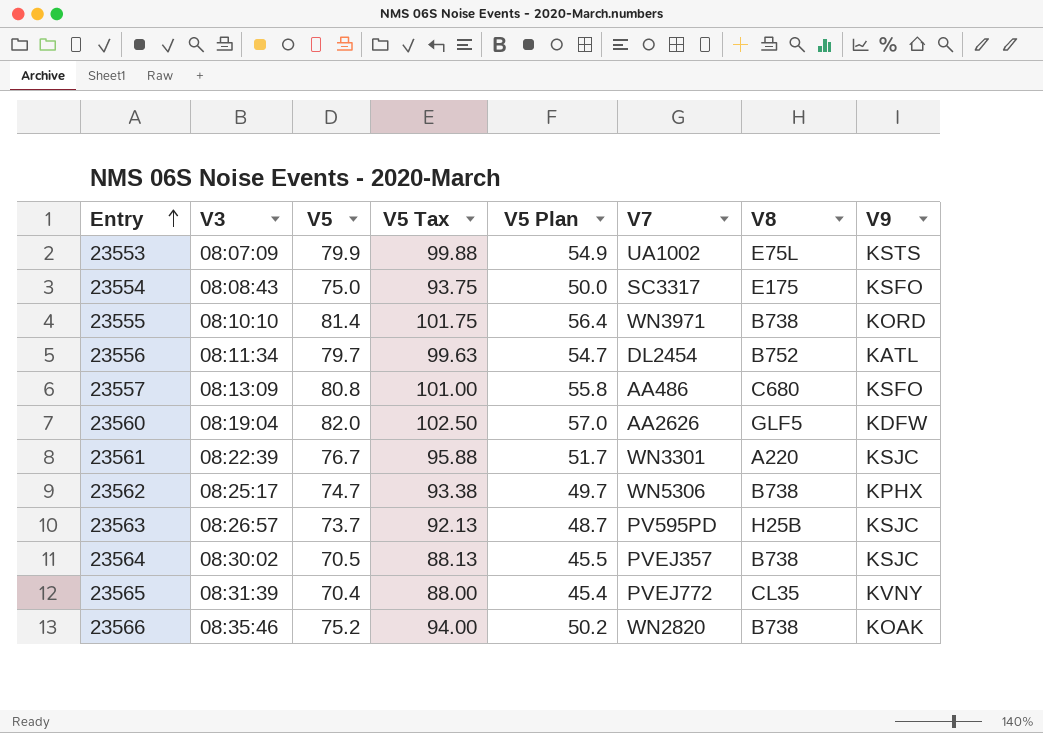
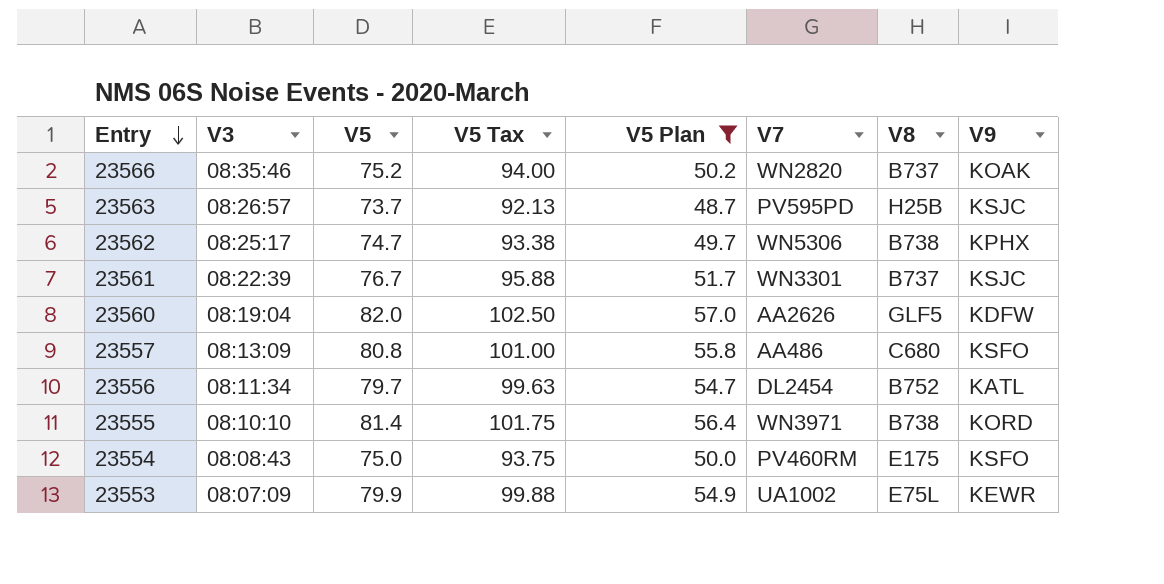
filter: none -> V5 Plan >= 48.7
row order: Entry ascending -> Entry descending
23566 | V8: B738 -> B737
23561 | V8: A220 -> B737
23554 | V7: SC3317 -> PV460RM
23553 | V9: KSTS -> KEWR

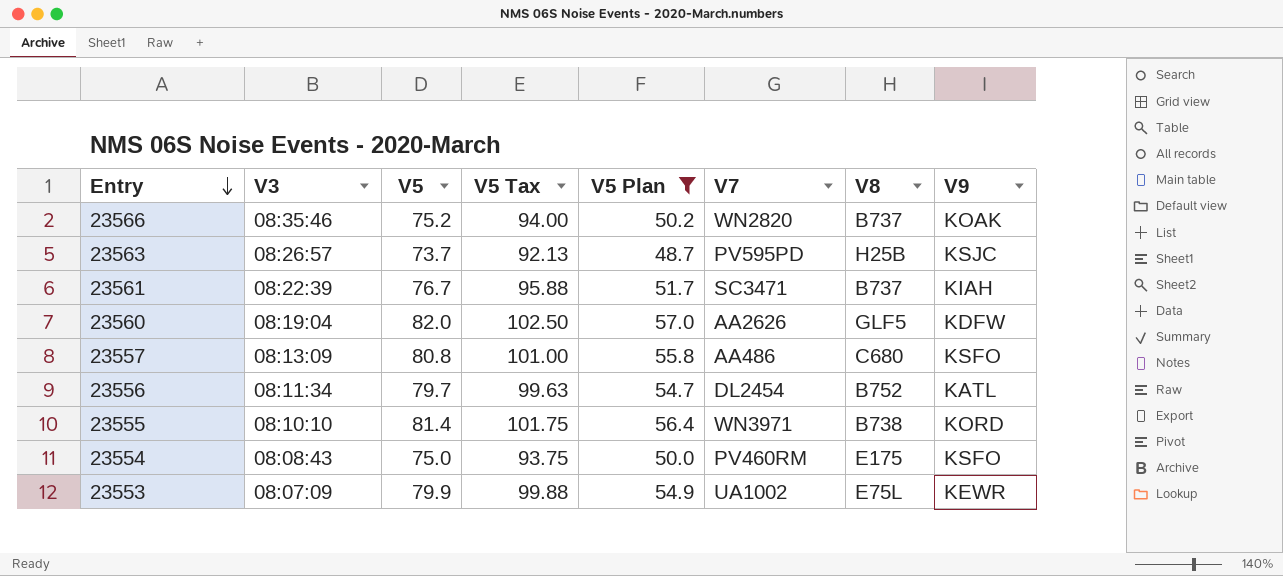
row 23562: 08:25:17 | 74.7 | 93.38 | 49.7 | WN5306 | B738 | KPHX -> none
23561 | V7: WN3301 -> SC3471
23561 | V9: KSJC -> KIAH

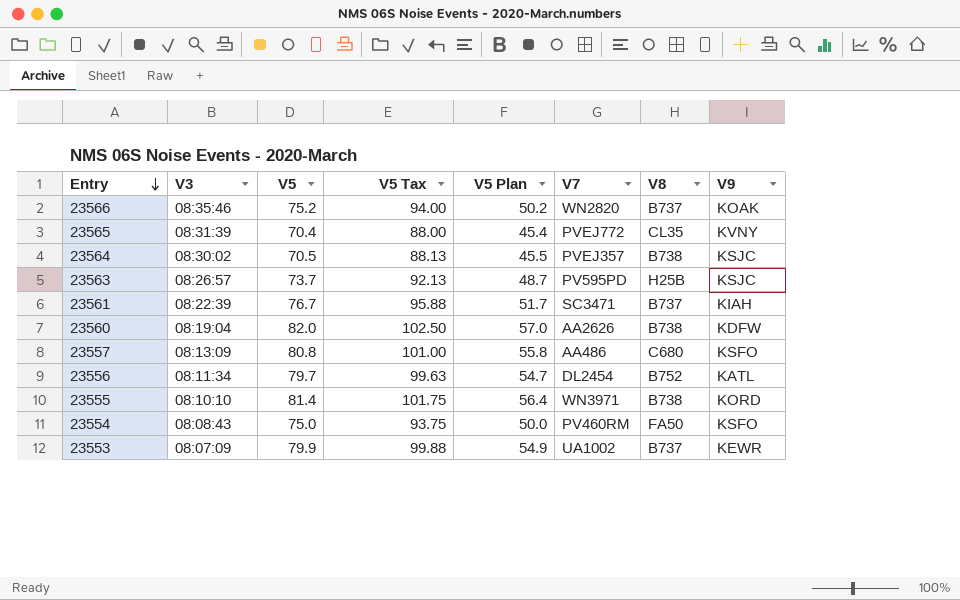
filter: V5 Plan >= 48.7 -> none
23560 | V8: GLF5 -> B738
23554 | V8: E175 -> FA50
23553 | V8: E75L -> B737

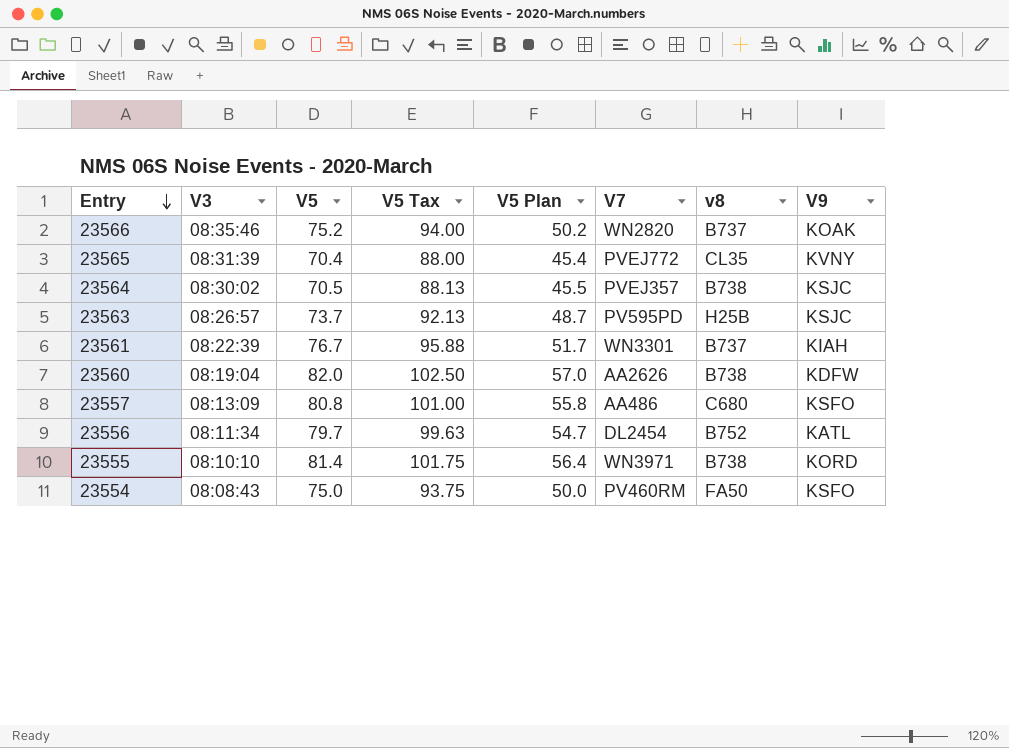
column name: V8 -> v8
row 23553: 08:07:09 | 79.9 | 99.88 | 54.9 | UA1002 | B737 | KEWR -> none
23561 | V7: SC3471 -> WN3301

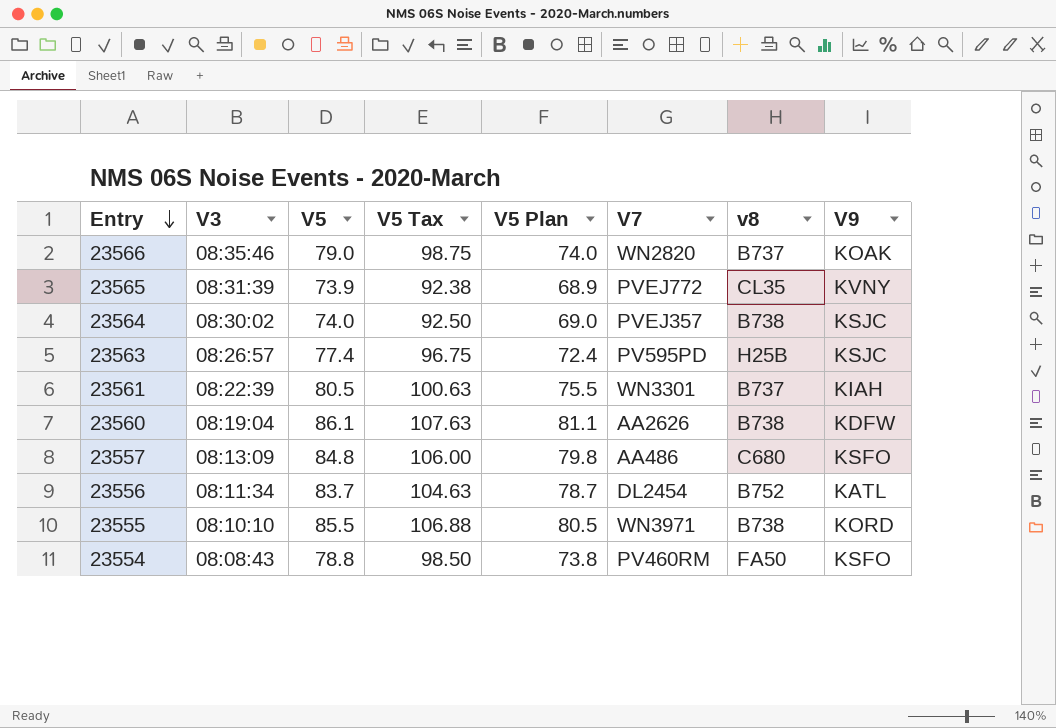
column V5 Plan | formula: [V5] - 25 -> [V5] - 5
23566 | V5: 75.2 -> 79.0
23566 | V5 Tax: 94.00 -> 98.75
23565 | V5: 70.4 -> 73.9
23565 | V5 Tax: 88.00 -> 92.38
23564 | V5: 70.5 -> 74.0
23564 | V5 Tax: 88.13 -> 92.50
23563 | V5: 73.7 -> 77.4
23563 | V5 Tax: 92.13 -> 96.75
23561 | V5: 76.7 -> 80.5
23561 | V5 Tax: 95.88 -> 100.63
23560 | V5: 82.0 -> 86.1
23560 | V5 Tax: 102.50 -> 107.63
23557 | V5: 80.8 -> 84.8
23557 | V5 Tax: 101.00 -> 106.00
23556 | V5: 79.7 -> 83.7
23556 | V5 Tax: 99.63 -> 104.63
23555 | V5: 81.4 -> 85.5
23555 | V5 Tax: 101.75 -> 106.88
23554 | V5: 75.0 -> 78.8
23554 | V5 Tax: 93.75 -> 98.50

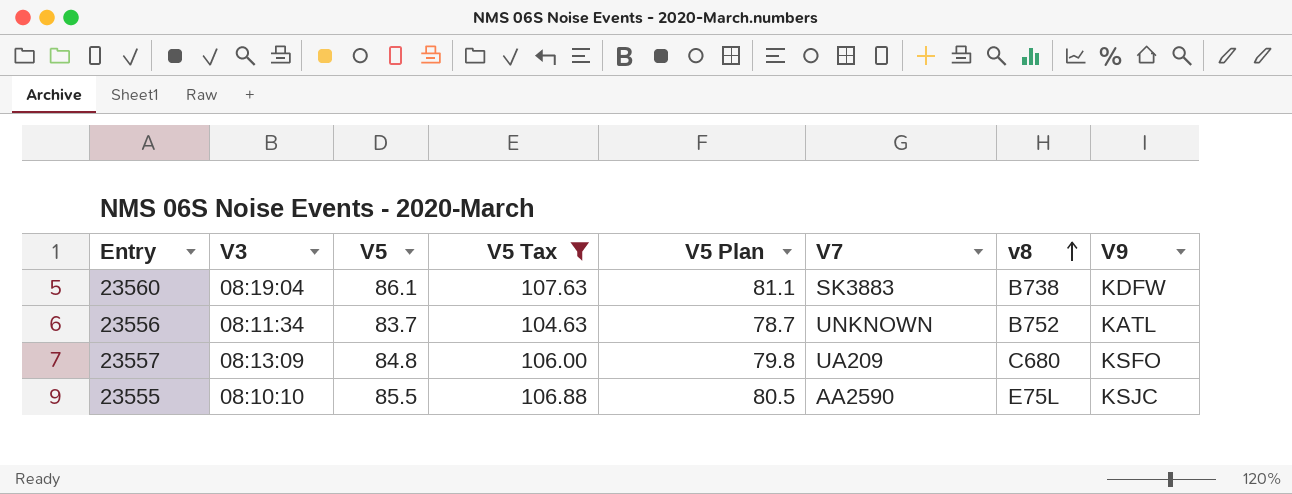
filter: none -> V5 Tax >= 104.63
row order: Entry descending -> v8 ascending
23560 | V7: AA2626 -> SK3883
23556 | V7: DL2454 -> UNKNOWN
23557 | V7: AA486 -> UA209
23555 | V7: WN3971 -> AA2590
23555 | v8: B738 -> E75L
23555 | V9: KORD -> KSJC

